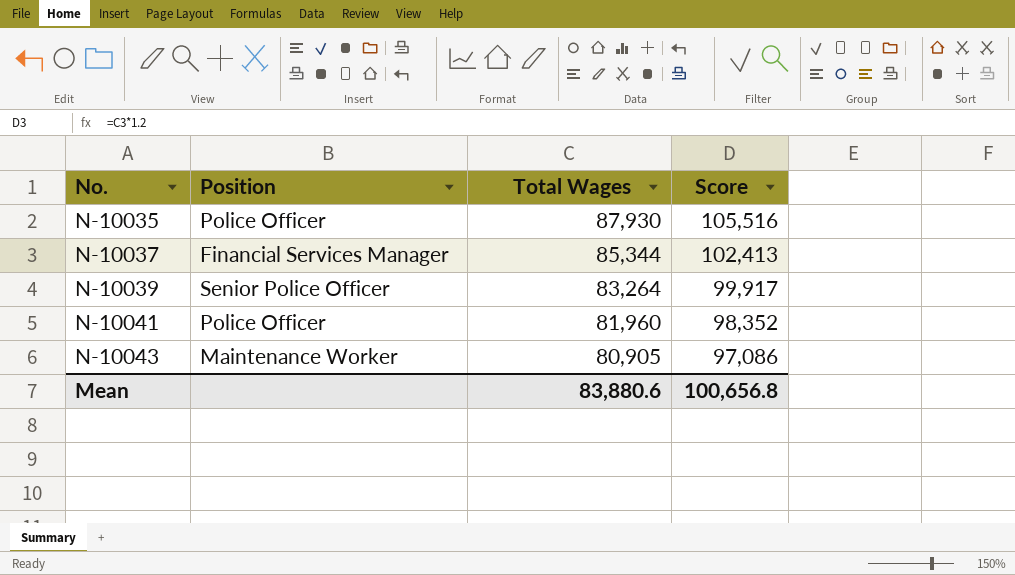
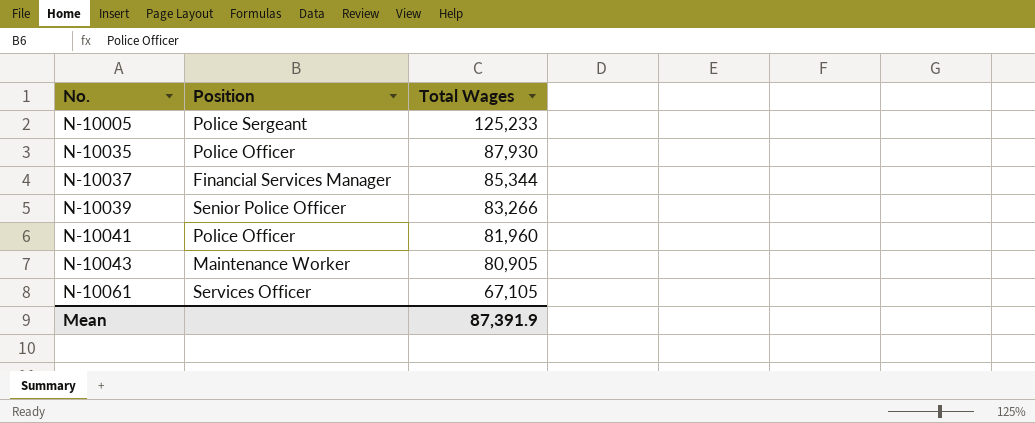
column Score | formula: [Total Wages] * 1.2 -> none
row N-10005: none -> Police Sergeant | 125,233
N-10039 | Total Wages: 83,264 -> 83,266
row N-10061: none -> Services Officer | 67,105
Mean | Total Wages: 83,880.6 -> 87,391.9

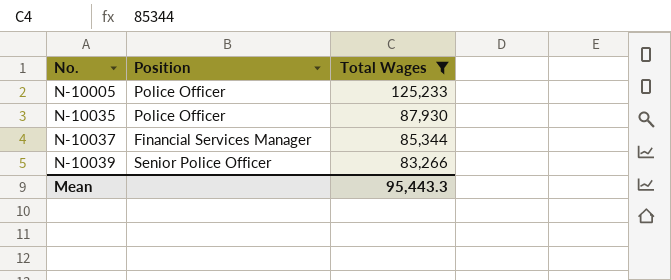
filter: none -> Total Wages >= 83,266
N-10005 | Position: Police Sergeant -> Police Officer
Mean | Total Wages: 87,391.9 -> 95,443.3

